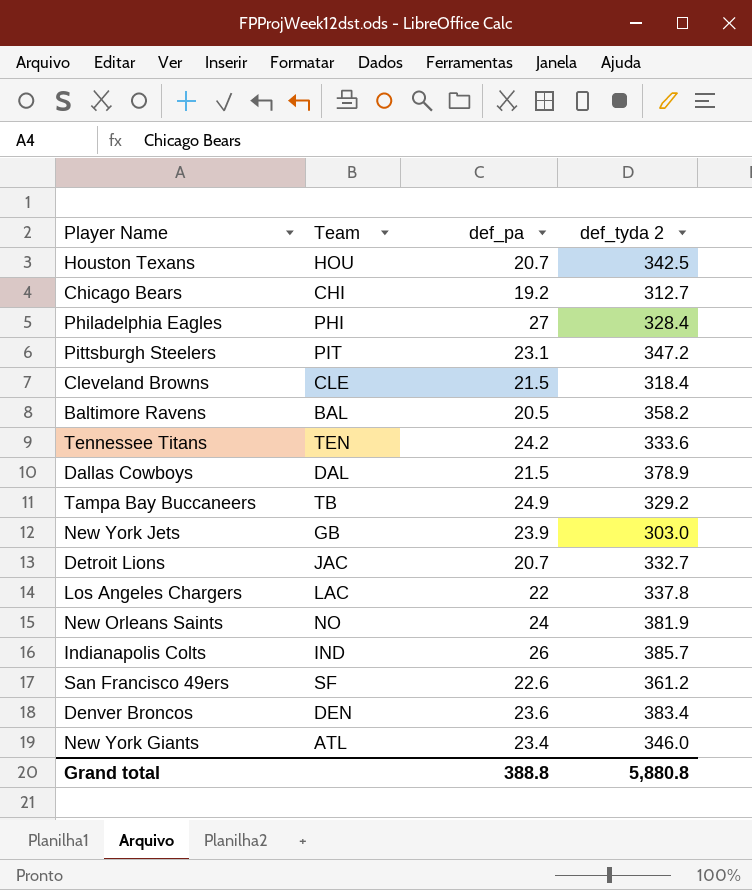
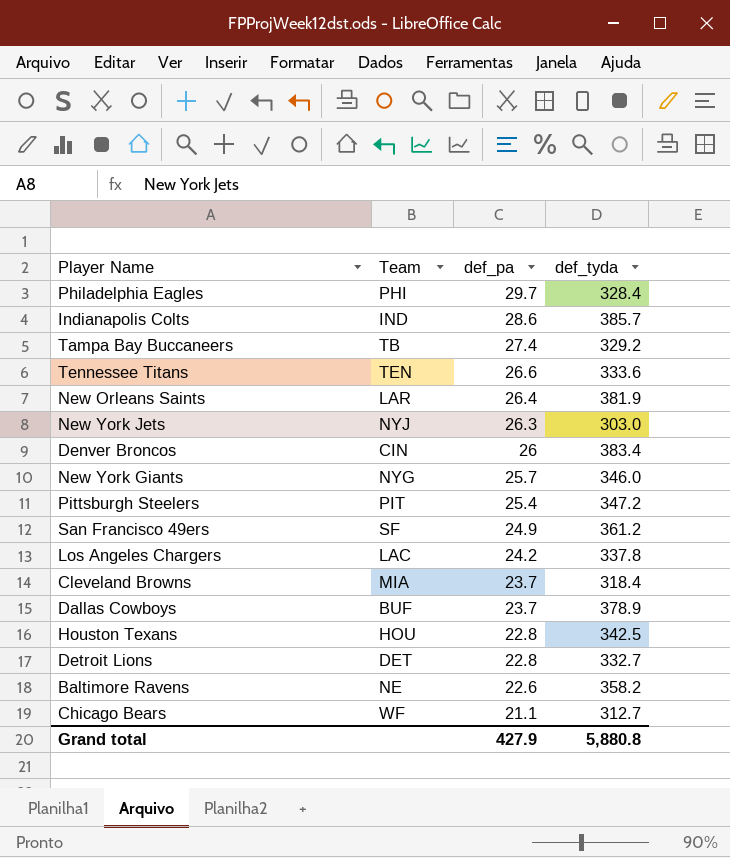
row order: none -> def_pa descending
column name: def_tyda 2 -> def_tyda
Philadelphia Eagles | def_pa: 27 -> 29.7
Indianapolis Colts | def_pa: 26 -> 28.6
Tampa Bay Buccaneers | def_pa: 24.9 -> 27.4
Tennessee Titans | def_pa: 24.2 -> 26.6
New Orleans Saints | Team: NO -> LAR
New Orleans Saints | def_pa: 24 -> 26.4
New York Jets | Team: GB -> NYJ
New York Jets | def_pa: 23.9 -> 26.3
Denver Broncos | Team: DEN -> CIN
Denver Broncos | def_pa: 23.6 -> 26
New York Giants | Team: ATL -> NYG
New York Giants | def_pa: 23.4 -> 25.7
Pittsburgh Steelers | def_pa: 23.1 -> 25.4
San Francisco 49ers | def_pa: 22.6 -> 24.9
Los Angeles Chargers | def_pa: 22 -> 24.2
Cleveland Browns | Team: CLE -> MIA
Cleveland Browns | def_pa: 21.5 -> 23.7
Dallas Cowboys | Team: DAL -> BUF
Dallas Cowboys | def_pa: 21.5 -> 23.7
Houston Texans | def_pa: 20.7 -> 22.8
Detroit Lions | Team: JAC -> DET
Detroit Lions | def_pa: 20.7 -> 22.8
Baltimore Ravens | Team: BAL -> NE
Baltimore Ravens | def_pa: 20.5 -> 22.6
Chicago Bears | Team: CHI -> WF
Chicago Bears | def_pa: 19.2 -> 21.1
Grand total | def_pa: 388.8 -> 427.9

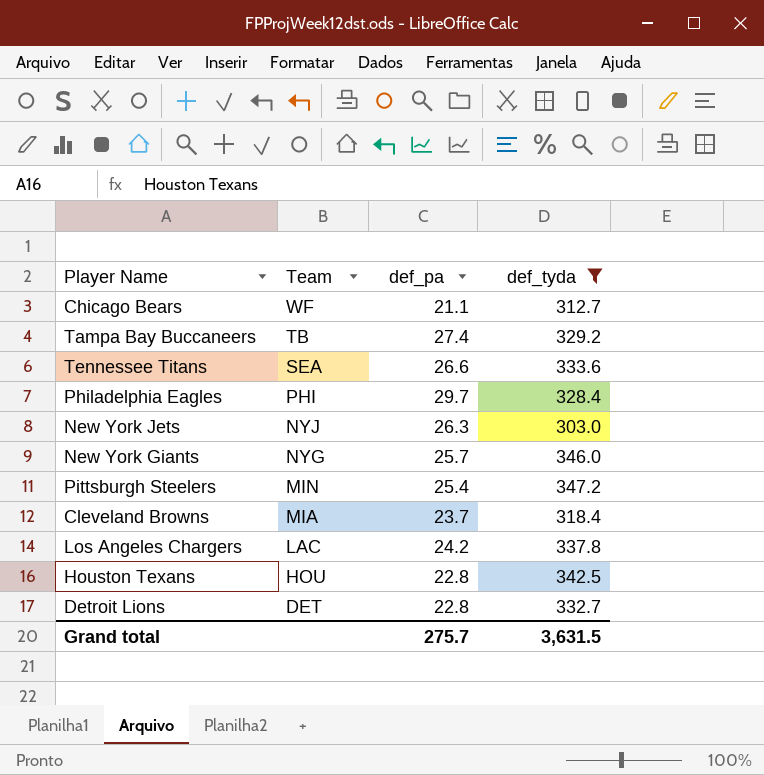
filter: none -> def_tyda <= 347.2
row order: def_pa descending -> Team descending
Tennessee Titans | Team: TEN -> SEA
Pittsburgh Steelers | Team: PIT -> MIN
Grand total | def_pa: 427.9 -> 275.7
Grand total | def_tyda: 5,880.8 -> 3,631.5

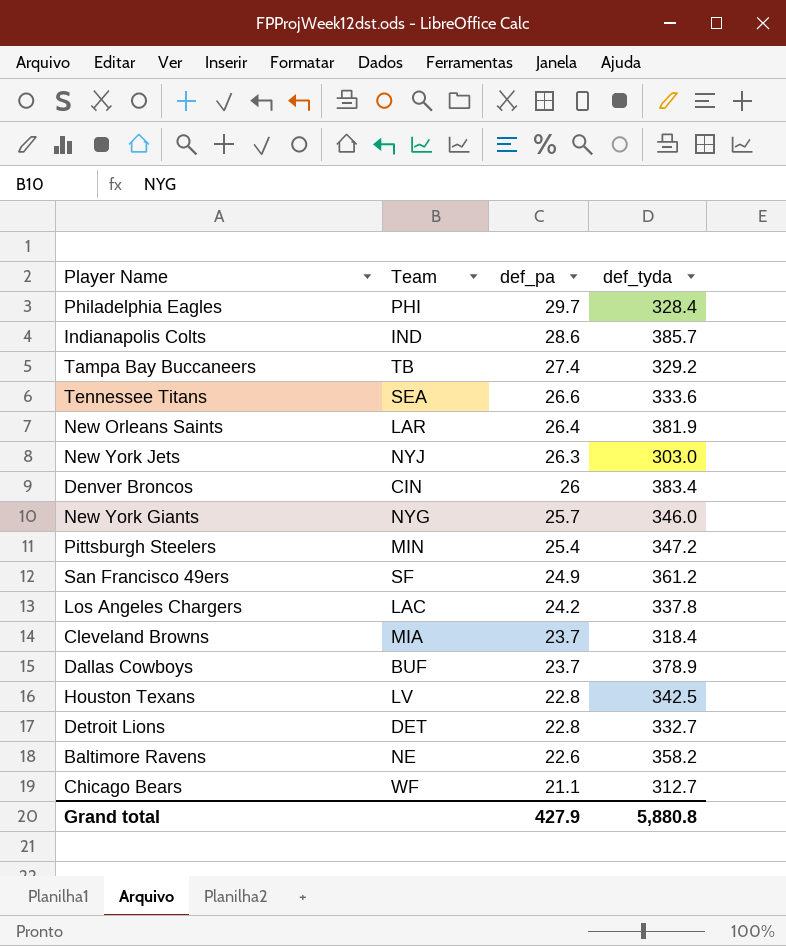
filter: def_tyda <= 347.2 -> none
row order: Team descending -> def_pa descending
Houston Texans | Team: HOU -> LV
Grand total | def_pa: 275.7 -> 427.9
Grand total | def_tyda: 3,631.5 -> 5,880.8

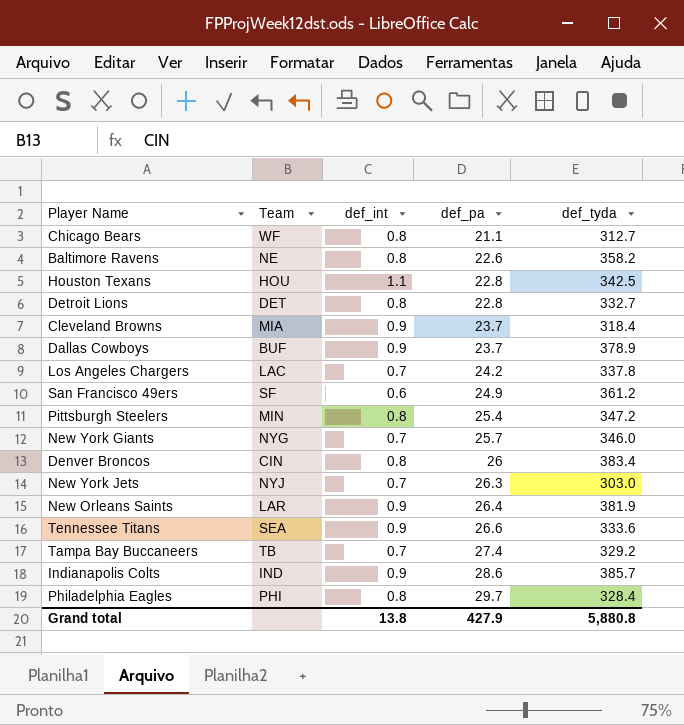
row order: def_pa descending -> def_pa ascending
column def_int | position: none -> 3
Houston Texans | Team: LV -> HOU

